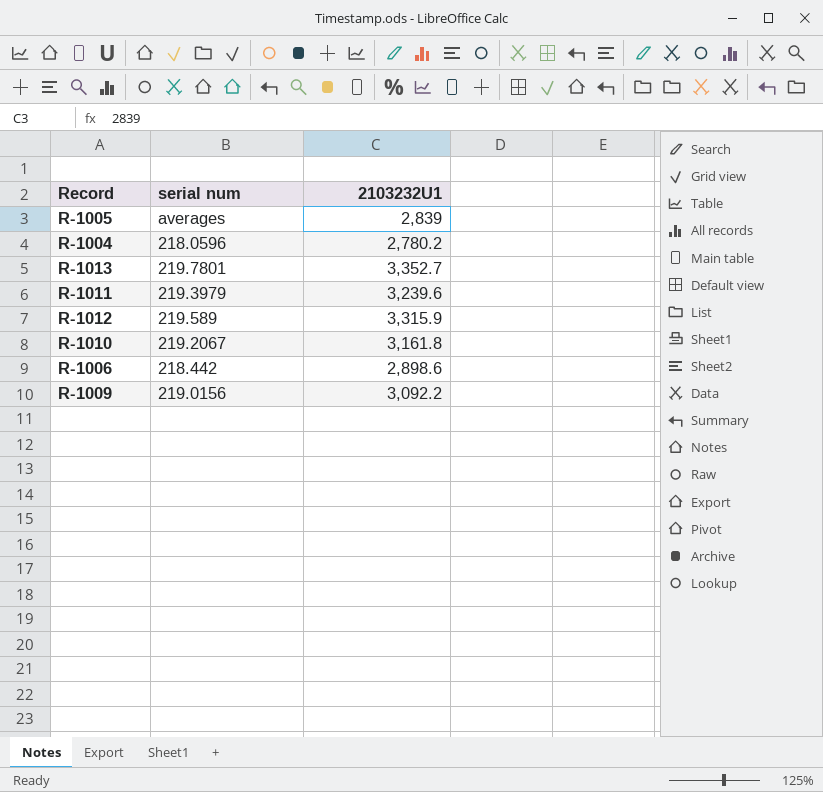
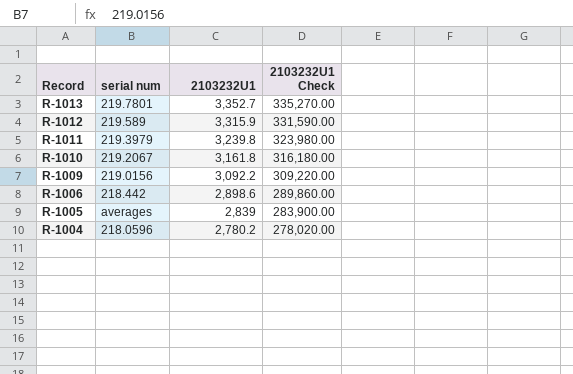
row order: none -> Record descending
column 2103232U1 Check | formula: none -> [2103232U1] * 100
R-1011 | 2103232U1: 3,239.6 -> 3,239.8

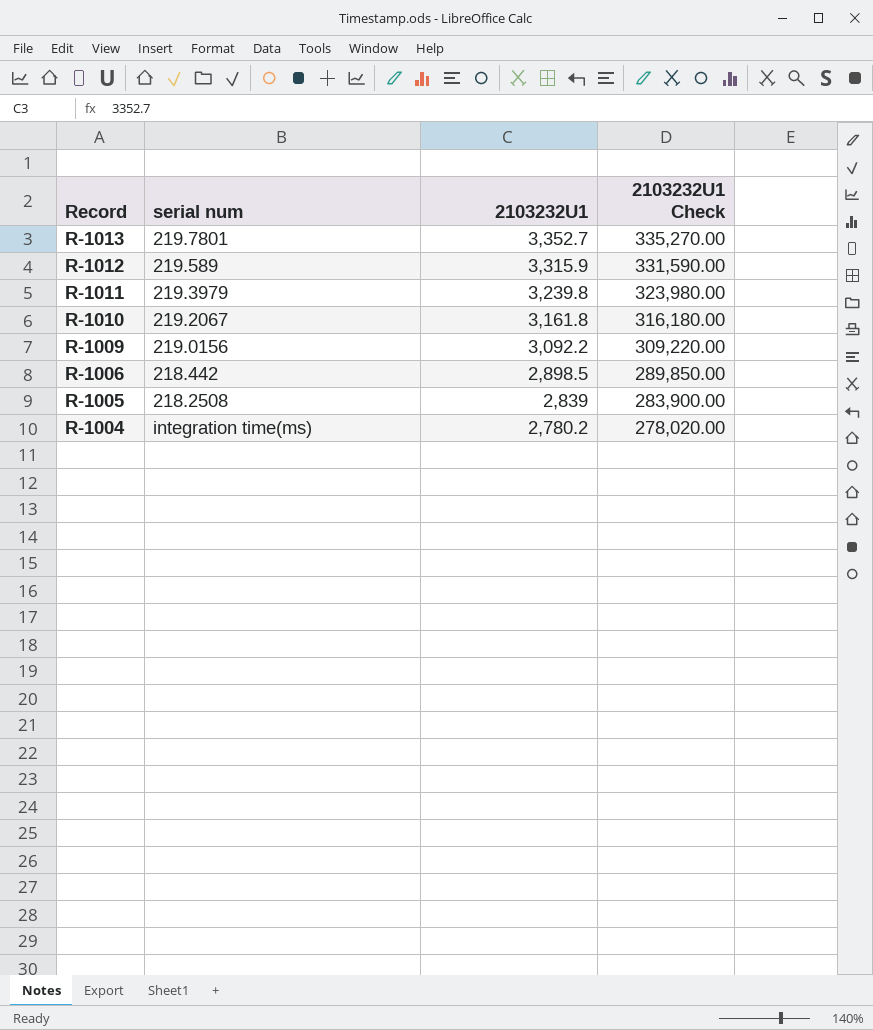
R-1006 | 2103232U1: 2,898.6 -> 2,898.5
R-1006 | 2103232U1 Check: 289,860.00 -> 289,850.00
R-1005 | serial num: averages -> 218.2508
R-1004 | serial num: 218.0596 -> integration time(ms)

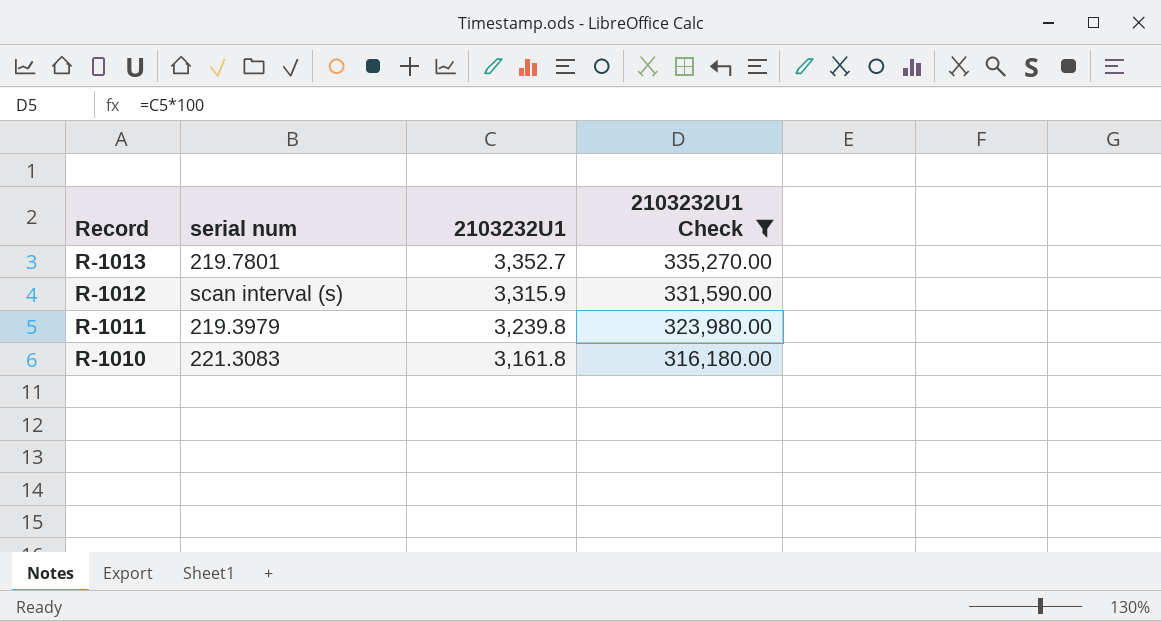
filter: none -> 2103232U1 Check >= 316,180.00
R-1012 | serial num: 219.589 -> scan interval (s)
R-1010 | serial num: 219.2067 -> 221.3083

